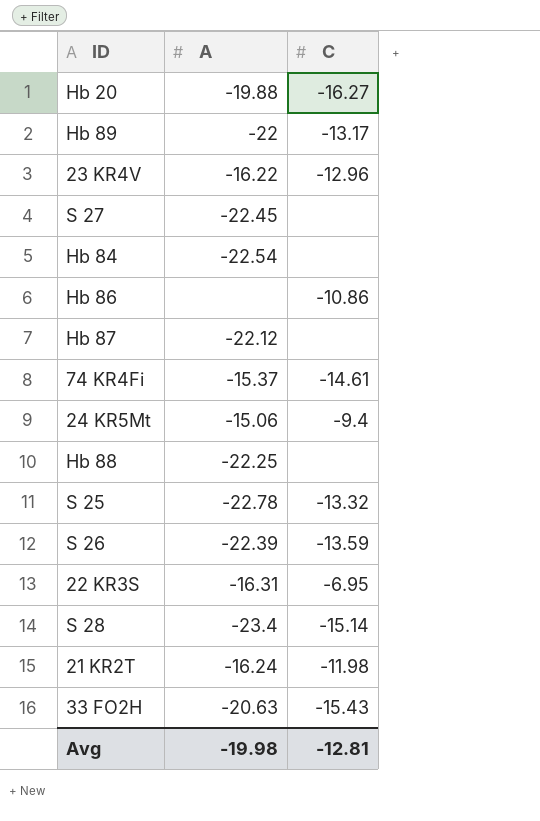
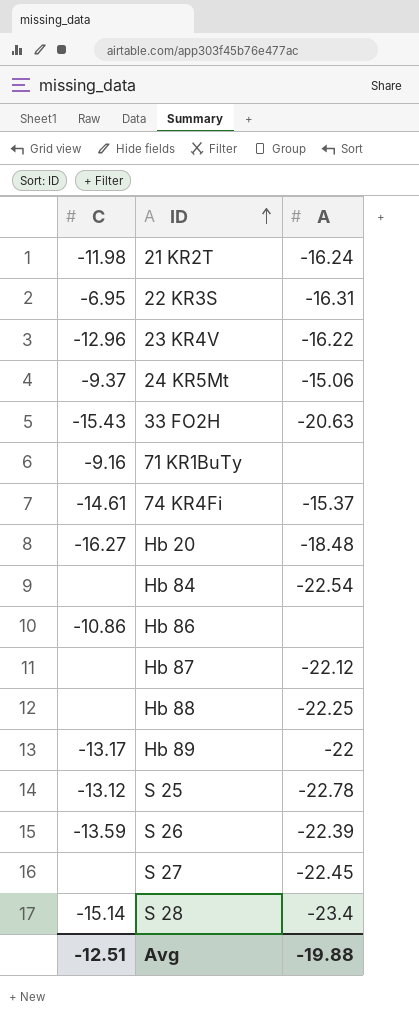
row order: none -> ID ascending
column C | position: 3 -> 1
24 KR5Mt | C: -9.4 -> -9.37
row 71 KR1BuTy: none -> -9.16 | none
Hb 20 | A: -19.88 -> -18.48
S 25 | C: -13.32 -> -13.12
Avg | C: -12.81 -> -12.51
Avg | A: -19.98 -> -19.88

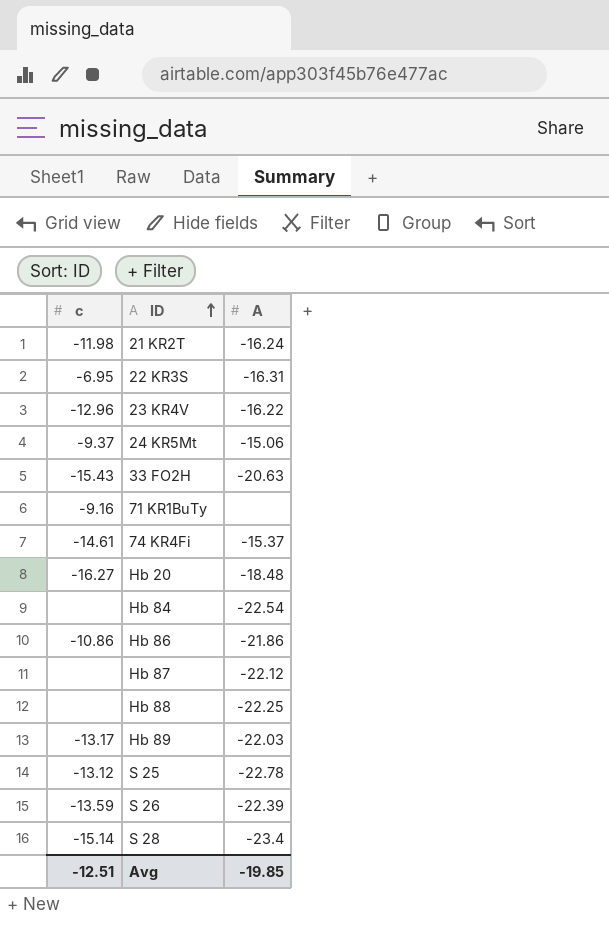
column name: C -> c
row S 27: none | -22.45 -> none
Hb 86 | A: none -> -21.86
Hb 89 | A: -22 -> -22.03
Avg | A: -19.88 -> -19.85

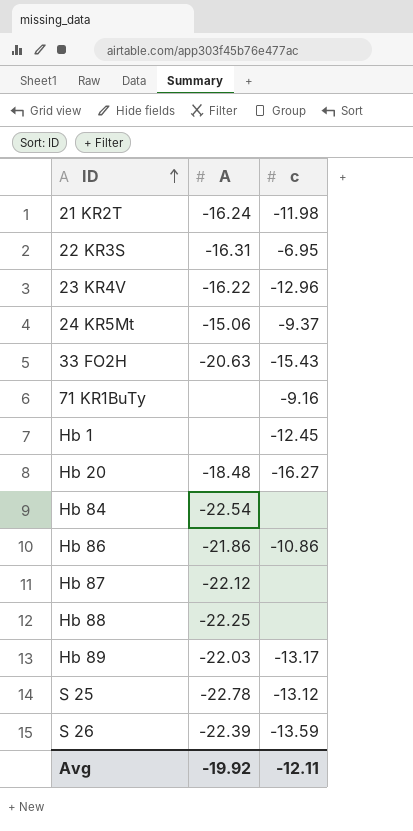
column c | position: 1 -> 3
row 74 KR4Fi: -14.61 | -15.37 -> none
row S 28: -15.14 | -23.4 -> none
row Hb 1: none -> none | -12.45
Avg | A: -19.85 -> -19.92
Avg | c: -12.51 -> -12.11

